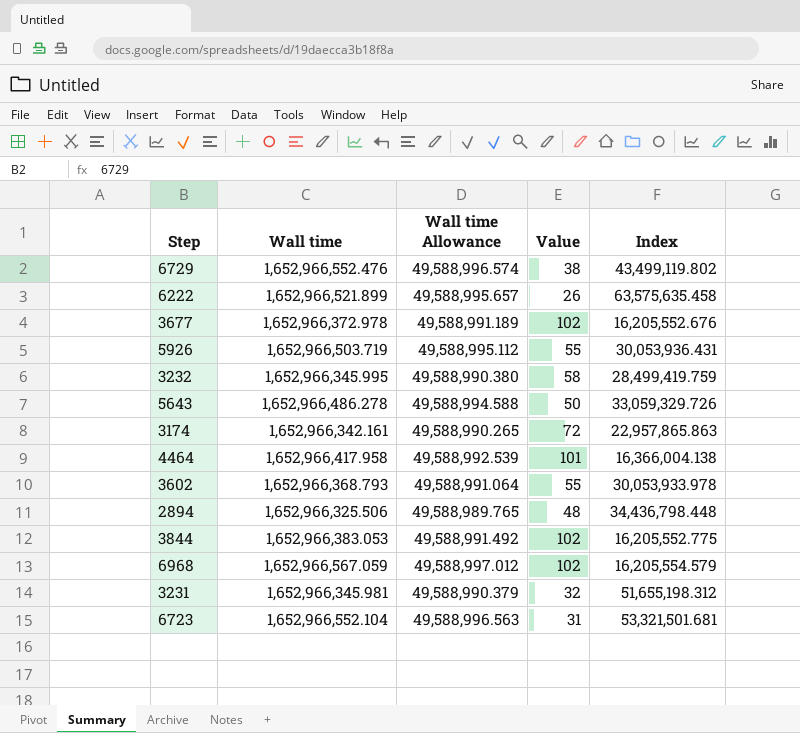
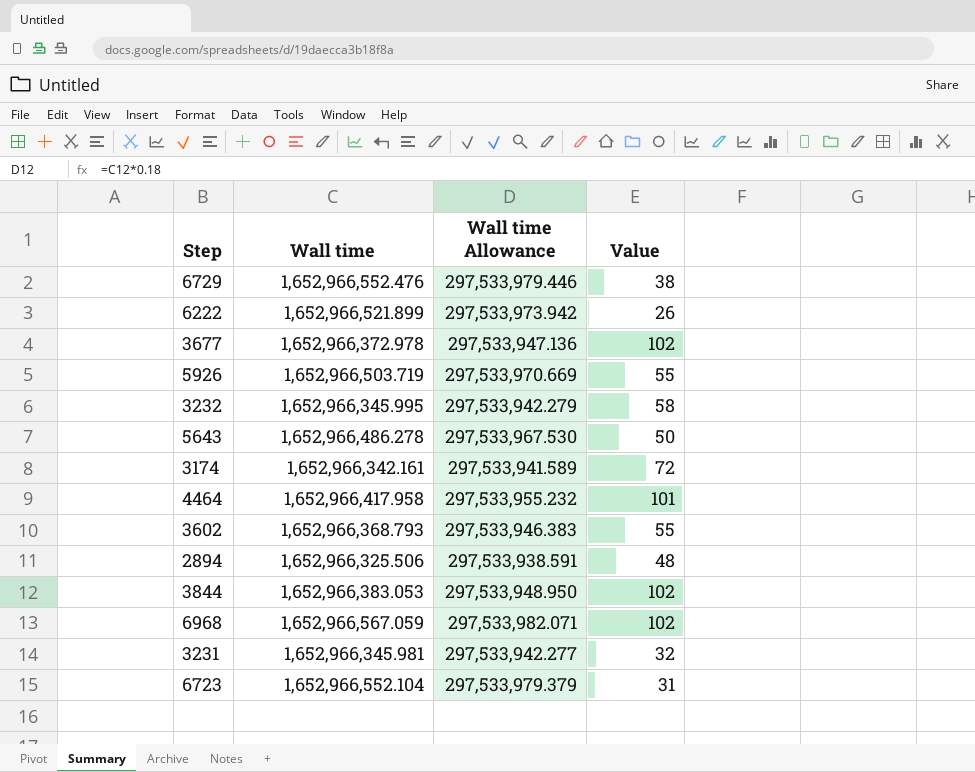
column Index | formula: [Wall time] / [Value] -> none
column Wall time Allowance | formula: [Wall time] * 0.03 -> [Wall time] * 0.18

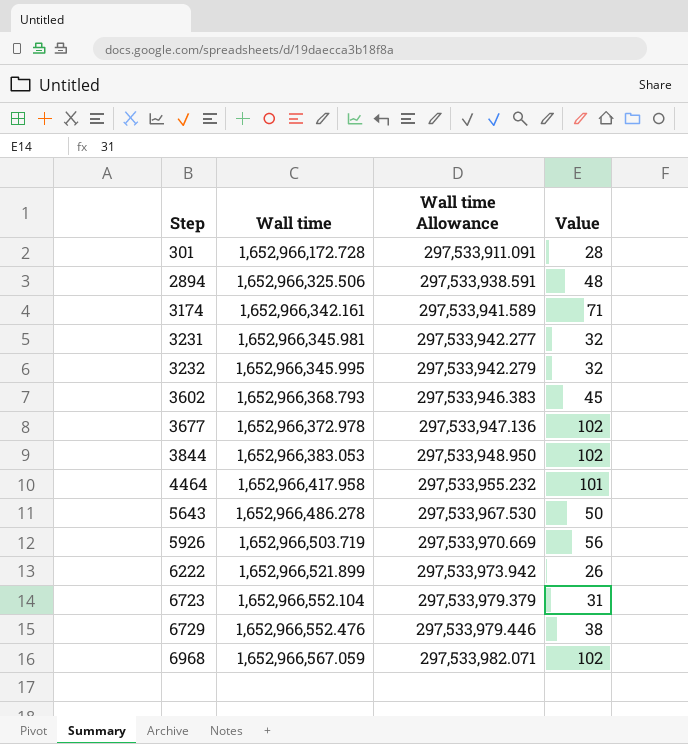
row order: none -> Step ascending
row 301: none -> 1,652,966,172.728 | 297,533,911.091 | 28
3174 | Value: 72 -> 71
3232 | Value: 58 -> 32
3602 | Value: 55 -> 45
5926 | Value: 55 -> 56

